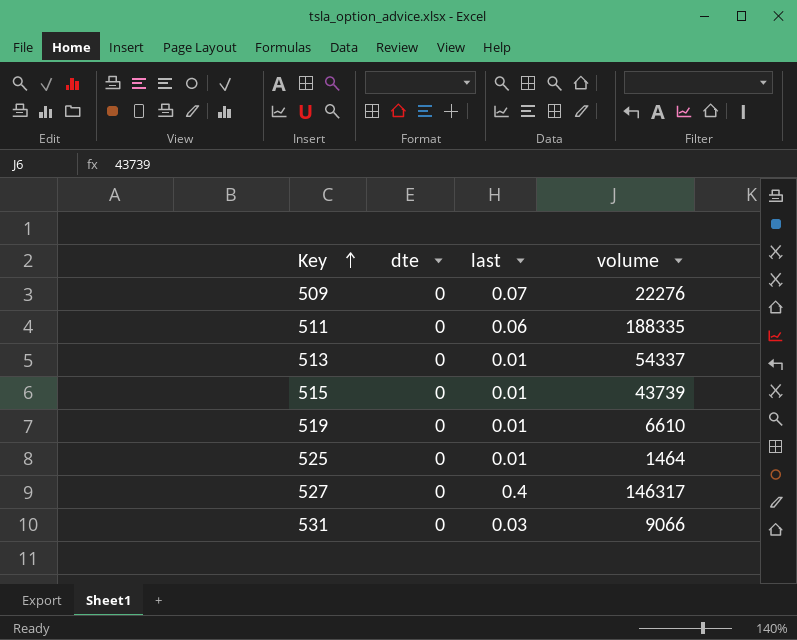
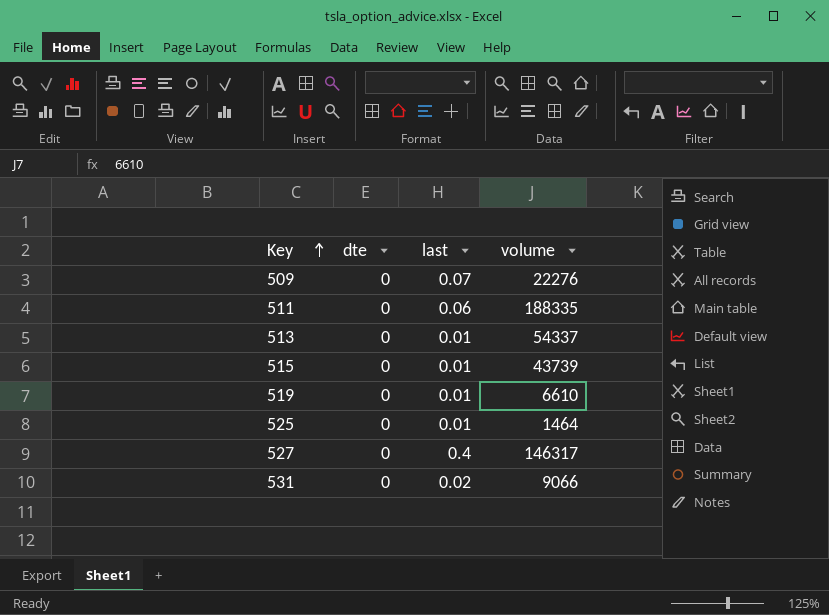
531 | last: 0.03 -> 0.02

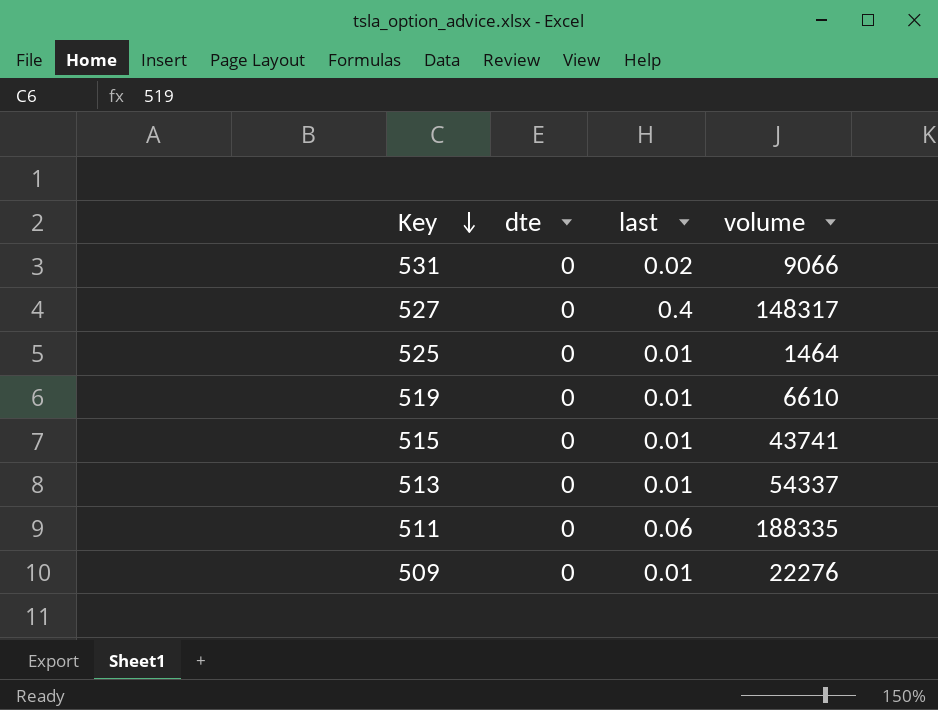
row order: Key ascending -> Key descending
527 | volume: 146317 -> 148317
515 | volume: 43739 -> 43741
509 | last: 0.07 -> 0.01

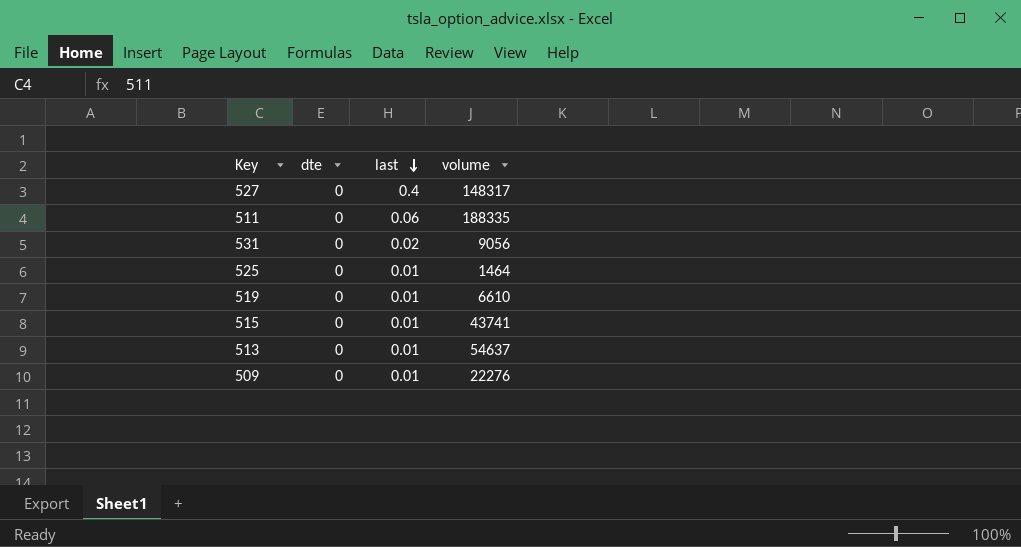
row order: Key descending -> last descending
531 | volume: 9066 -> 9056
513 | volume: 54337 -> 54637

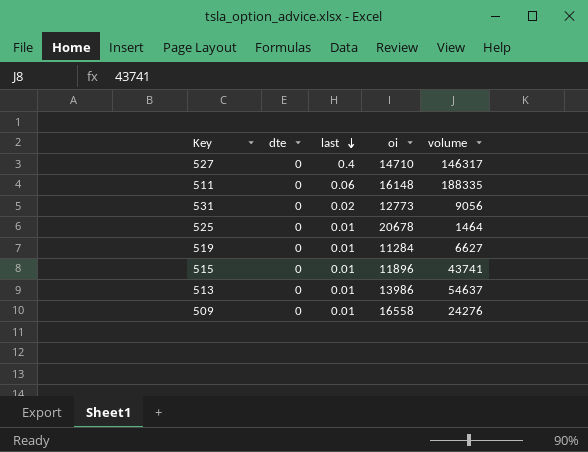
column oi | position: none -> 4
527 | volume: 148317 -> 146317
519 | volume: 6610 -> 6627
509 | volume: 22276 -> 24276

